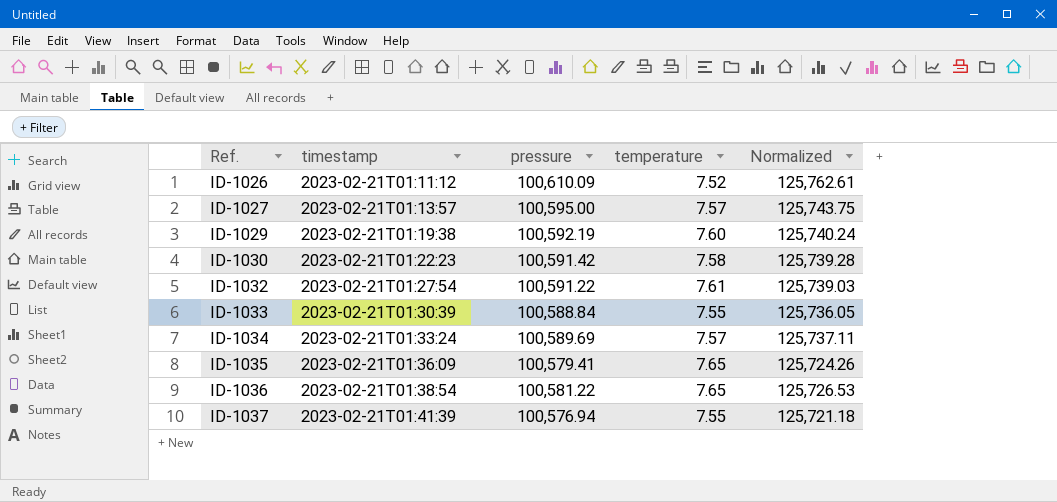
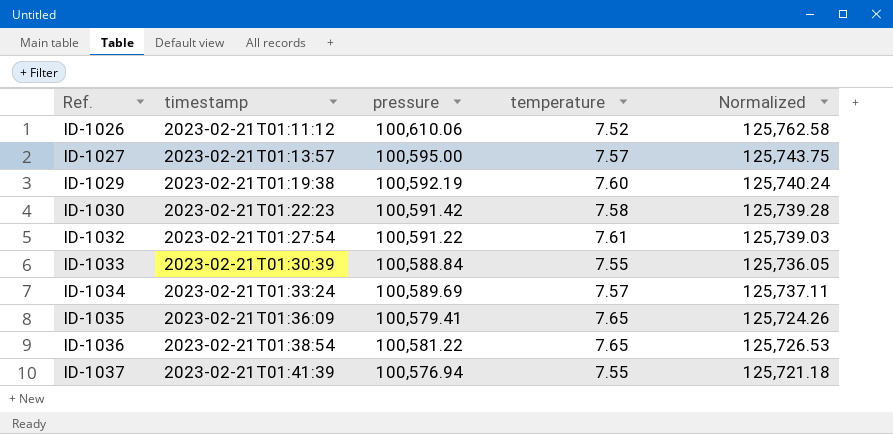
ID-1026 | pressure: 100,610.09 -> 100,610.06
ID-1026 | Normalized: 125,762.61 -> 125,762.58

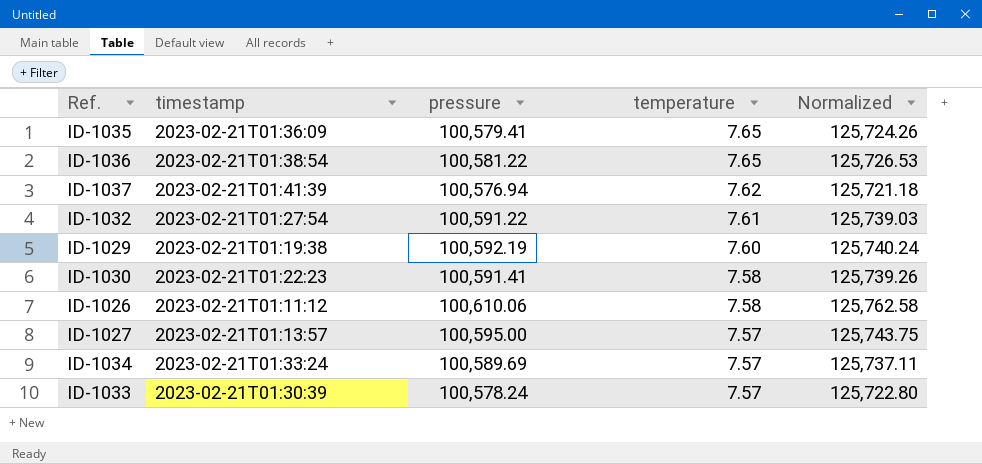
row order: Ref. ascending -> temperature descending
ID-1037 | temperature: 7.55 -> 7.62
ID-1030 | pressure: 100,591.42 -> 100,591.41
ID-1030 | Normalized: 125,739.28 -> 125,739.26
ID-1026 | temperature: 7.52 -> 7.58
ID-1033 | pressure: 100,588.84 -> 100,578.24
ID-1033 | temperature: 7.55 -> 7.57
ID-1033 | Normalized: 125,736.05 -> 125,722.80

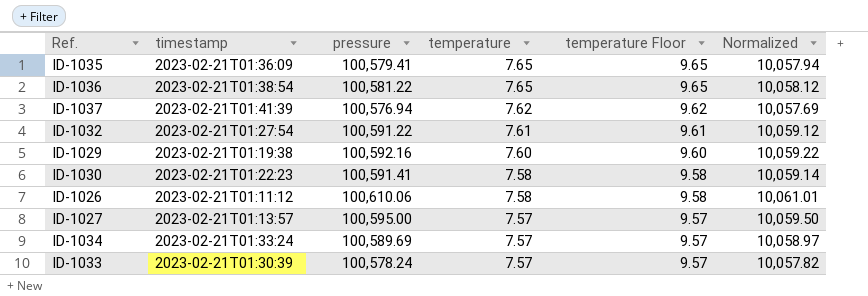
column temperature Floor | formula: none -> [temperature] + 2
column Normalized | formula: [pressure] * 1.25 -> [pressure] * 0.1
ID-1029 | pressure: 100,592.19 -> 100,592.16

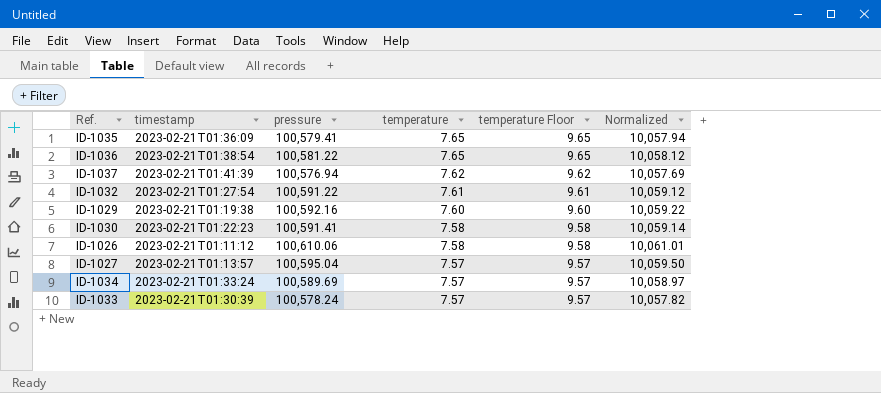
ID-1027 | pressure: 100,595.00 -> 100,595.04

